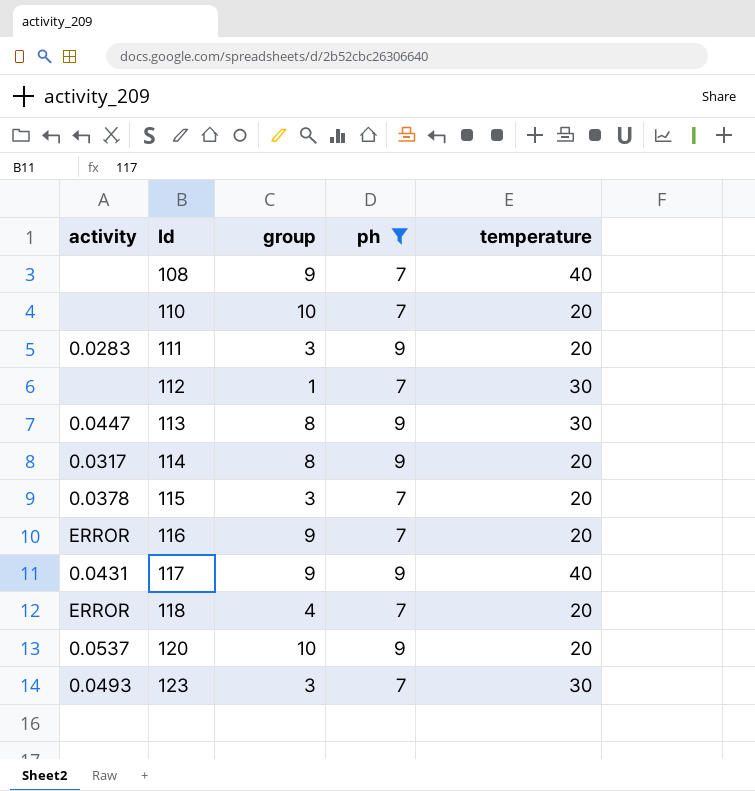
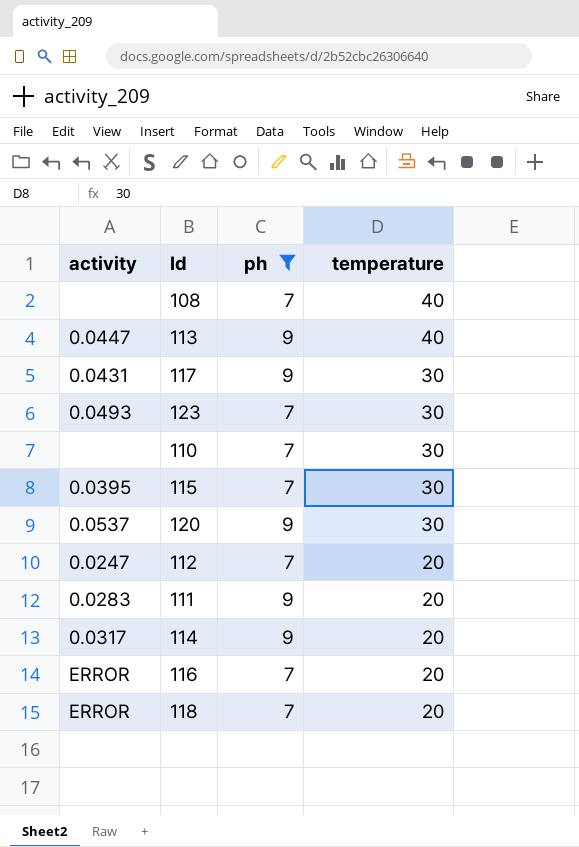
row order: Id ascending -> temperature descending
column group | position: 3 -> none
113 | temperature: 30 -> 40
117 | temperature: 40 -> 30
110 | temperature: 20 -> 30
115 | activity: 0.0378 -> 0.0395
115 | temperature: 20 -> 30
120 | temperature: 20 -> 30
112 | activity: none -> 0.0247
112 | temperature: 30 -> 20

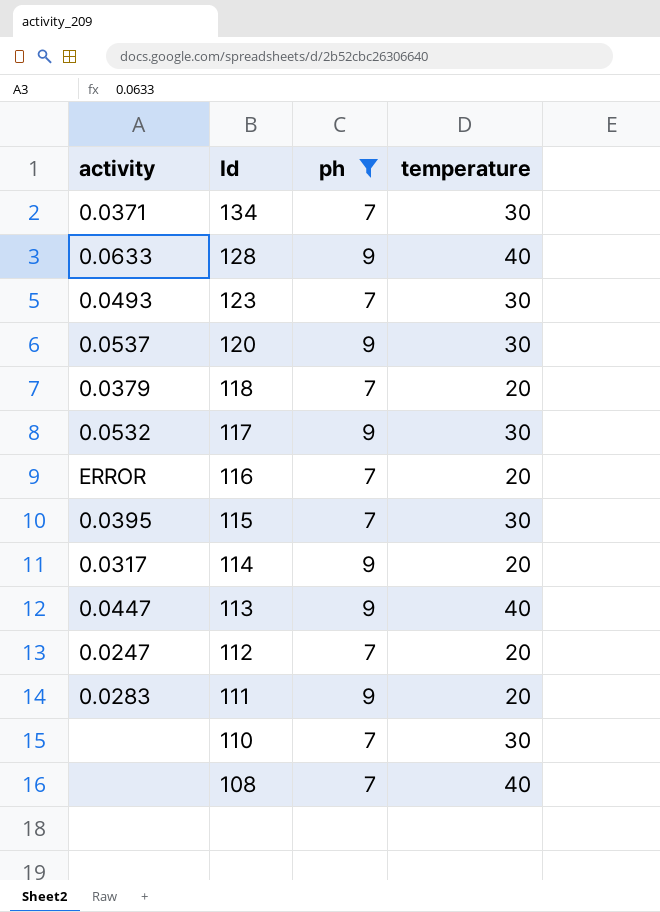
row order: temperature descending -> Id descending
row 134: none -> 0.0371 | 7 | 30
row 128: none -> 0.0633 | 9 | 40
118 | activity: ERROR -> 0.0379
117 | activity: 0.0431 -> 0.0532

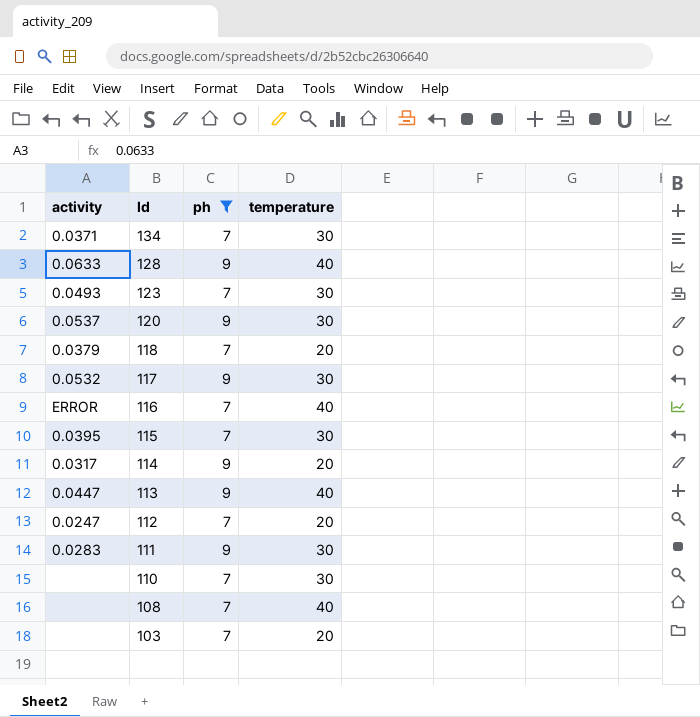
116 | temperature: 20 -> 40
111 | temperature: 20 -> 30
row 103: none -> none | 7 | 20

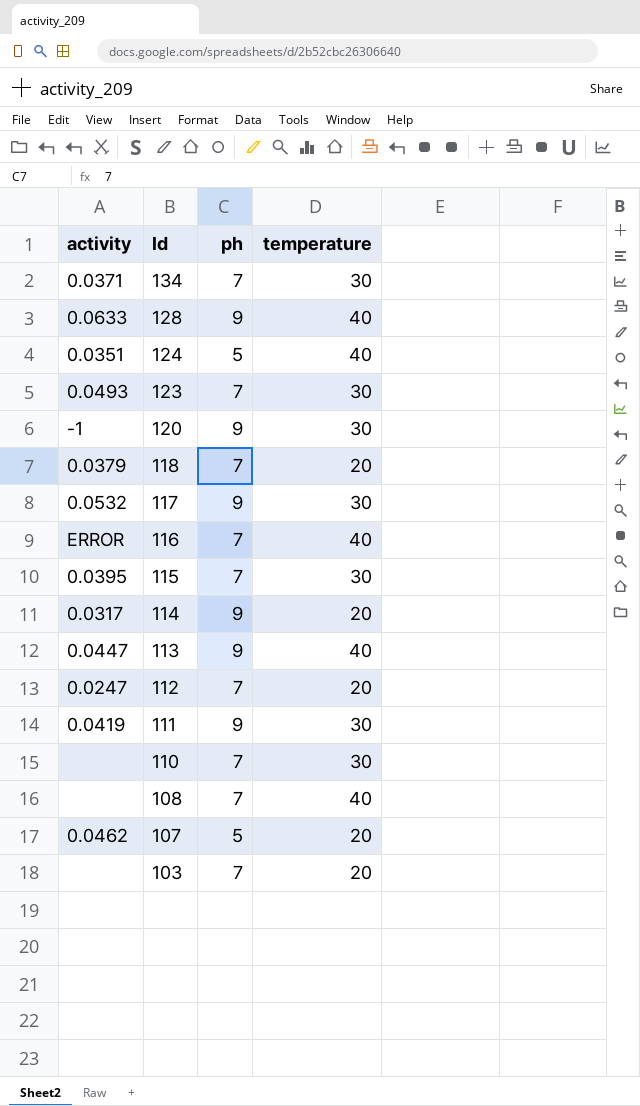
filter: ph != 5 -> none
120 | activity: 0.0537 -> -1
111 | activity: 0.0283 -> 0.0419

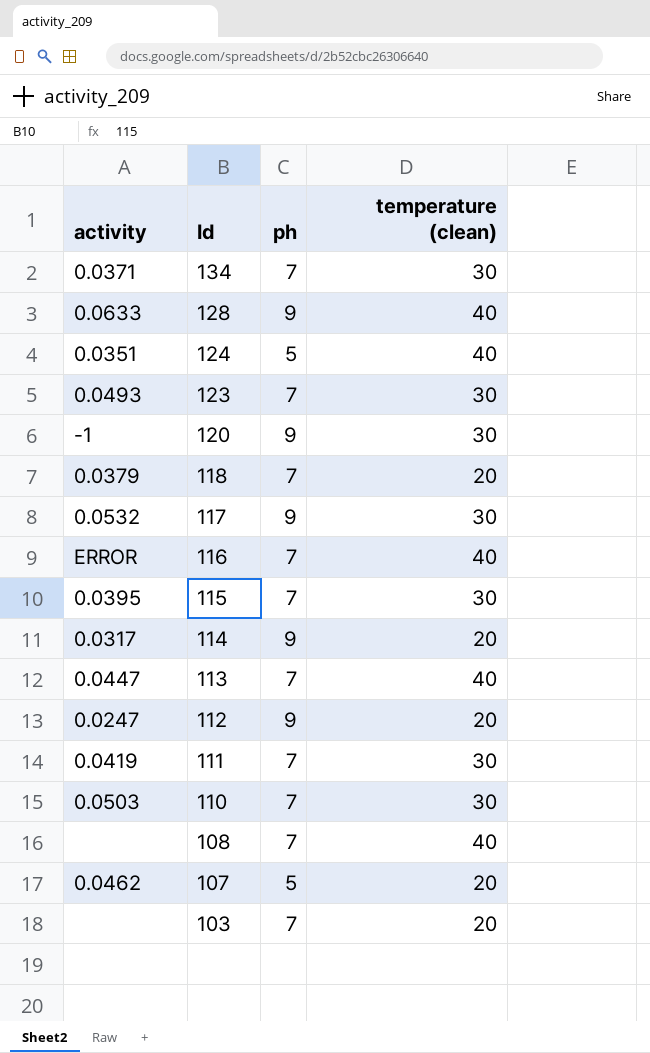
column name: temperature -> temperature (clean)
113 | ph: 9 -> 7
112 | ph: 7 -> 9
111 | ph: 9 -> 7
110 | activity: none -> 0.0503

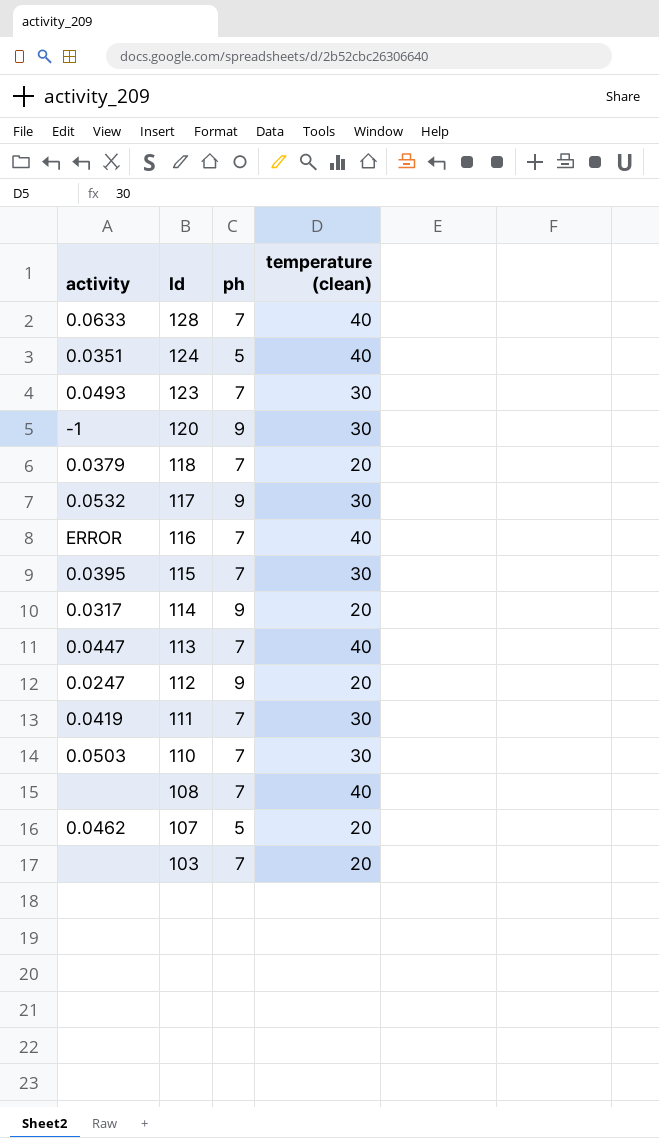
row 134: 0.0371 | 7 | 30 -> none
128 | ph: 9 -> 7

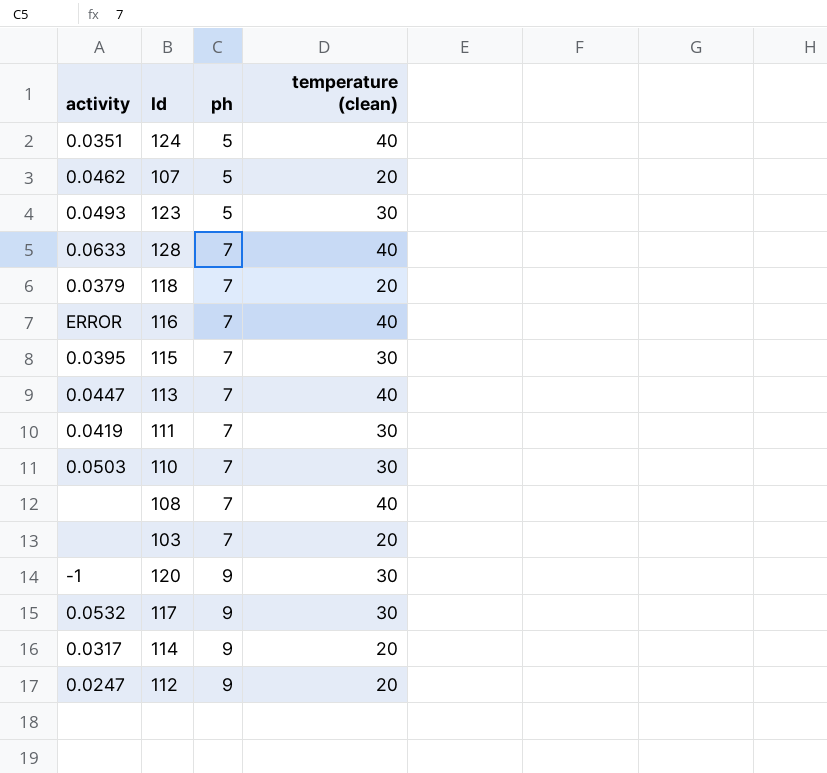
row order: Id descending -> ph ascending
123 | ph: 7 -> 5

